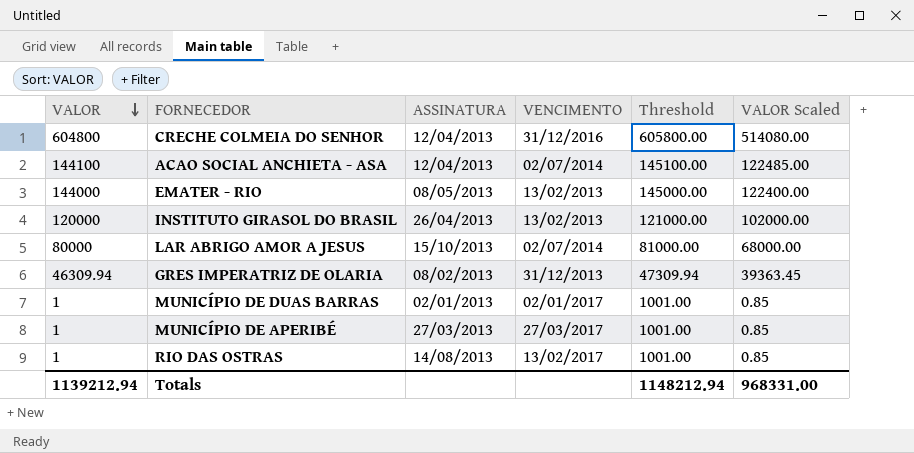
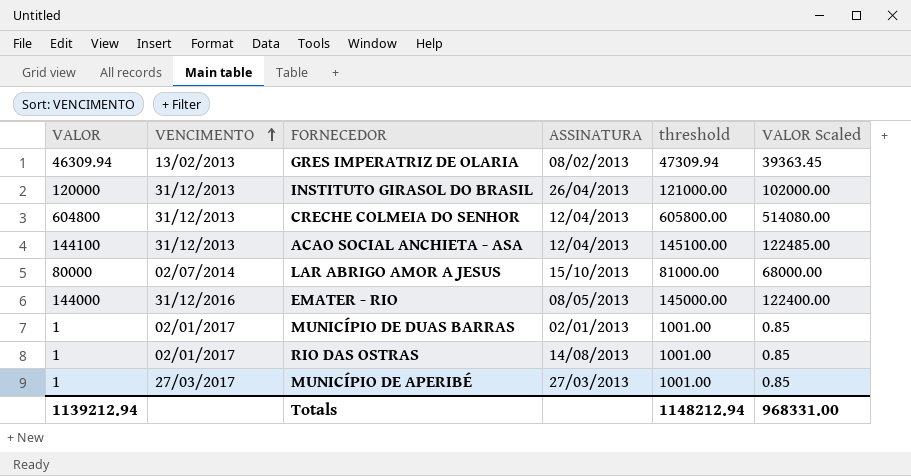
row order: VALOR descending -> VENCIMENTO ascending
column VENCIMENTO | position: 4 -> 2
column name: Threshold -> threshold
GRES IMPERATRIZ DE OLARIA | VENCIMENTO: 31/12/2013 -> 13/02/2013
INSTITUTO GIRASOL DO BRASIL | VENCIMENTO: 13/02/2013 -> 31/12/2013
CRECHE COLMEIA DO SENHOR | VENCIMENTO: 31/12/2016 -> 31/12/2013
ACAO SOCIAL ANCHIETA - ASA | VENCIMENTO: 02/07/2014 -> 31/12/2013
EMATER - RIO | VENCIMENTO: 13/02/2013 -> 31/12/2016
RIO DAS OSTRAS | VENCIMENTO: 13/02/2017 -> 02/01/2017

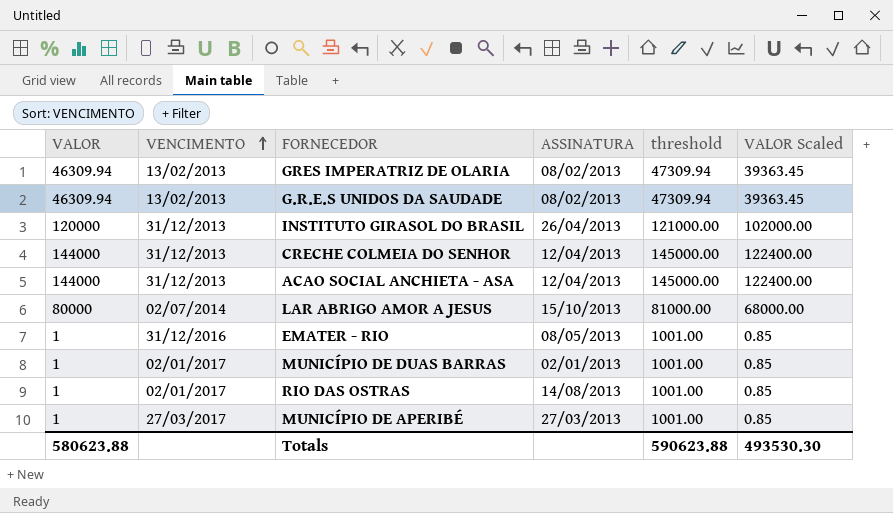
row G.R.E.S UNIDOS DA SAUDADE: none -> 46309.94 | 13/02/2013 | 08/02/2013 | 47309.94 | 39363.45
CRECHE COLMEIA DO SENHOR | VALOR: 604800 -> 144000
CRECHE COLMEIA DO SENHOR | threshold: 605800.00 -> 145000.00
CRECHE COLMEIA DO SENHOR | VALOR Scaled: 514080.00 -> 122400.00
ACAO SOCIAL ANCHIETA - ASA | VALOR: 144100 -> 144000
ACAO SOCIAL ANCHIETA - ASA | threshold: 145100.00 -> 145000.00
ACAO SOCIAL ANCHIETA - ASA | VALOR Scaled: 122485.00 -> 122400.00
EMATER - RIO | VALOR: 144000 -> 1
EMATER - RIO | threshold: 145000.00 -> 1001.00
EMATER - RIO | VALOR Scaled: 122400.00 -> 0.85
Totals | VALOR: 1139212.94 -> 580623.88
Totals | threshold: 1148212.94 -> 590623.88
Totals | VALOR Scaled: 968331.00 -> 493530.30

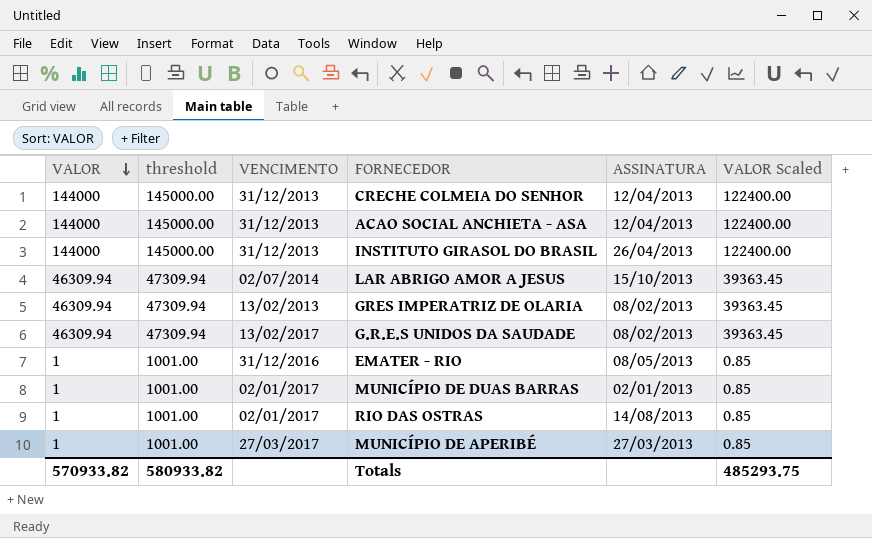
row order: VENCIMENTO ascending -> VALOR descending
column threshold | position: 5 -> 2
INSTITUTO GIRASOL DO BRASIL | VALOR: 120000 -> 144000
INSTITUTO GIRASOL DO BRASIL | threshold: 121000.00 -> 145000.00
INSTITUTO GIRASOL DO BRASIL | VALOR Scaled: 102000.00 -> 122400.00
LAR ABRIGO AMOR A JESUS | VALOR: 80000 -> 46309.94
LAR ABRIGO AMOR A JESUS | threshold: 81000.00 -> 47309.94
LAR ABRIGO AMOR A JESUS | VALOR Scaled: 68000.00 -> 39363.45
G.R.E.S UNIDOS DA SAUDADE | VENCIMENTO: 13/02/2013 -> 13/02/2017
Totals | VALOR: 580623.88 -> 570933.82
Totals | threshold: 590623.88 -> 580933.82
Totals | VALOR Scaled: 493530.30 -> 485293.75

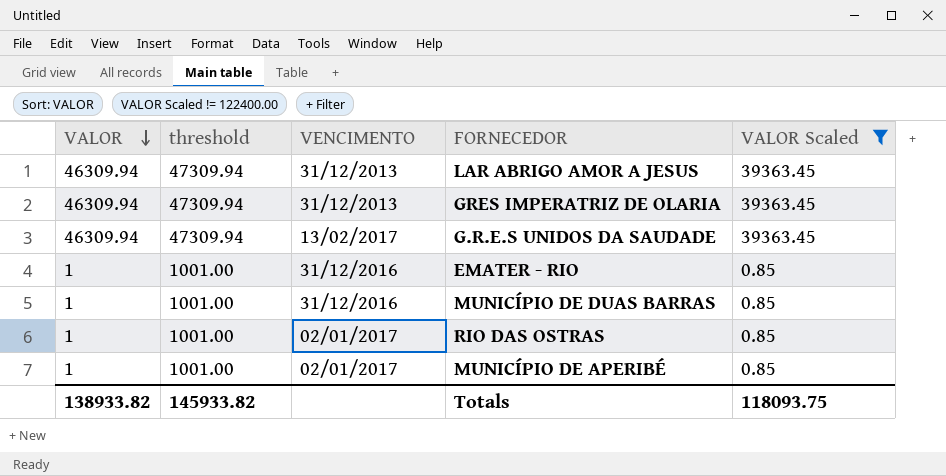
filter: none -> VALOR Scaled != 122400.00
column ASSINATURA | position: 5 -> none
LAR ABRIGO AMOR A JESUS | VENCIMENTO: 02/07/2014 -> 31/12/2013
GRES IMPERATRIZ DE OLARIA | VENCIMENTO: 13/02/2013 -> 31/12/2013
MUNICÍPIO DE DUAS BARRAS | VENCIMENTO: 02/01/2017 -> 31/12/2016
MUNICÍPIO DE APERIBÉ | VENCIMENTO: 27/03/2017 -> 02/01/2017
Totals | VALOR: 570933.82 -> 138933.82
Totals | threshold: 580933.82 -> 145933.82
Totals | VALOR Scaled: 485293.75 -> 118093.75

